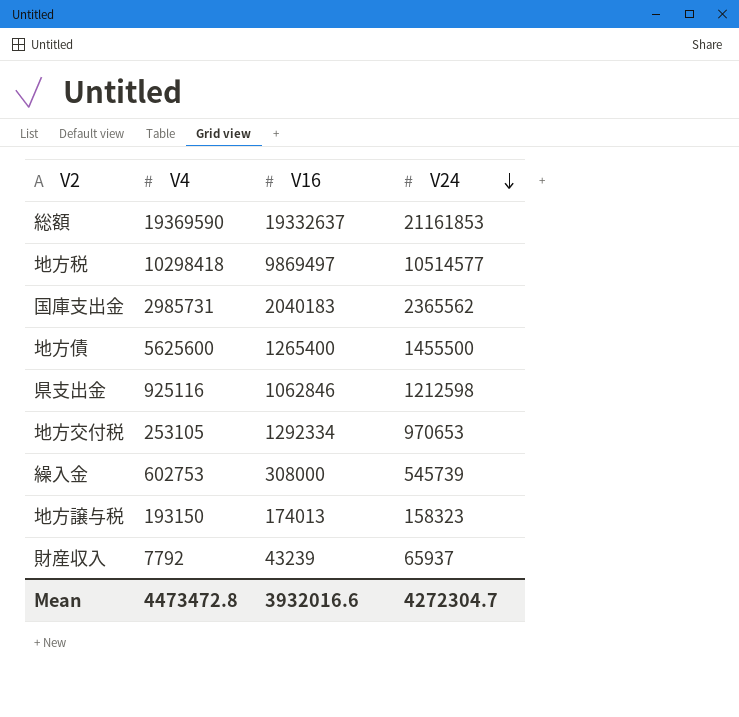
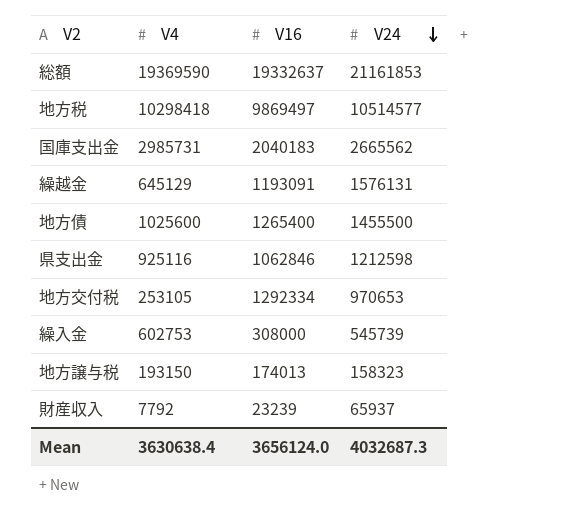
国庫支出金 | V24: 2365562 -> 2665562
row 繰越金: none -> 645129 | 1193091 | 1576131
地方債 | V4: 5625600 -> 1025600
財産収入 | V16: 43239 -> 23239
Mean | V4: 4473472.8 -> 3630638.4
Mean | V16: 3932016.6 -> 3656124.0
Mean | V24: 4272304.7 -> 4032687.3

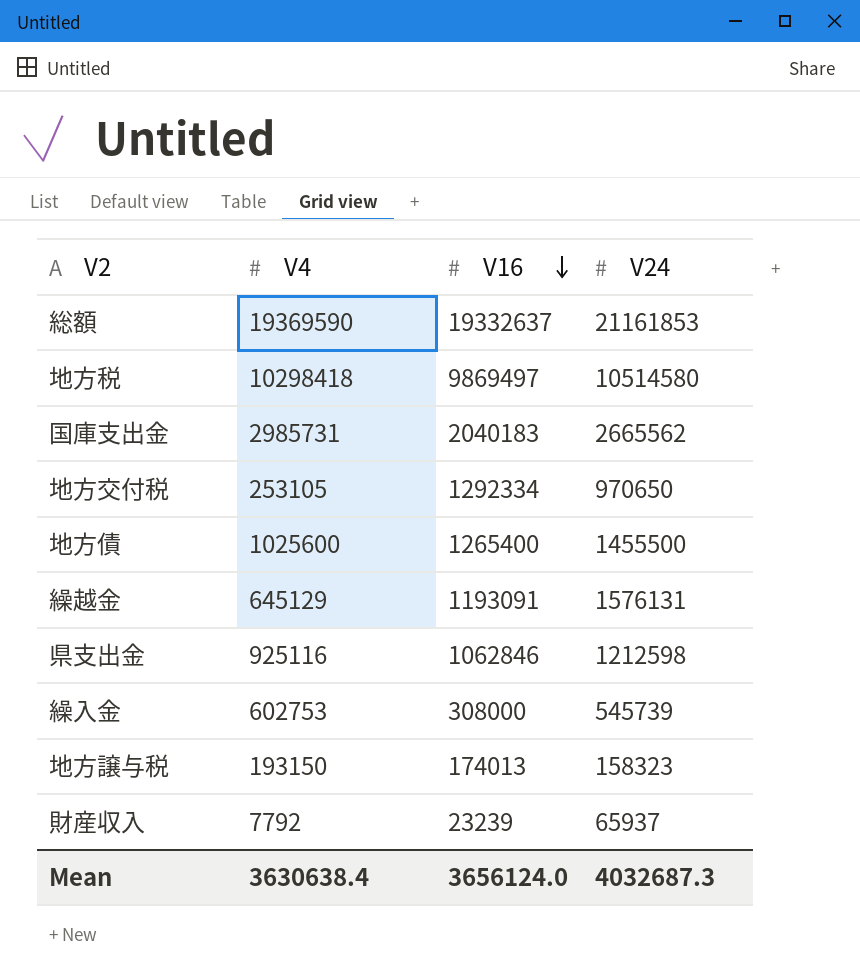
row order: V24 descending -> V16 descending
地方税 | V24: 10514577 -> 10514580
地方交付税 | V24: 970653 -> 970650

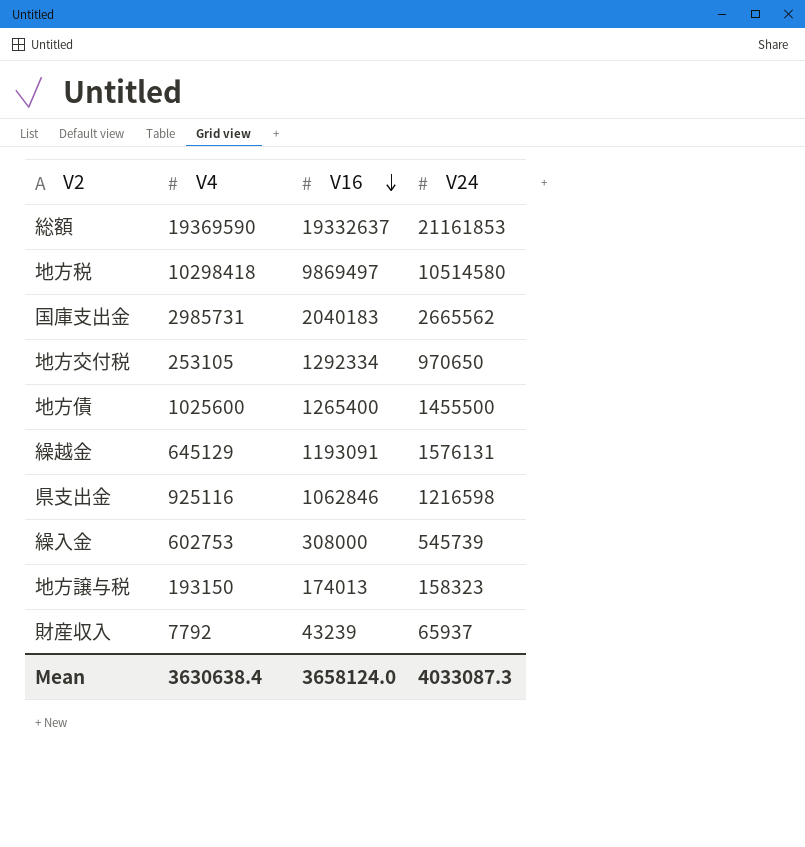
県支出金 | V24: 1212598 -> 1216598
財産収入 | V16: 23239 -> 43239
Mean | V16: 3656124.0 -> 3658124.0
Mean | V24: 4032687.3 -> 4033087.3

